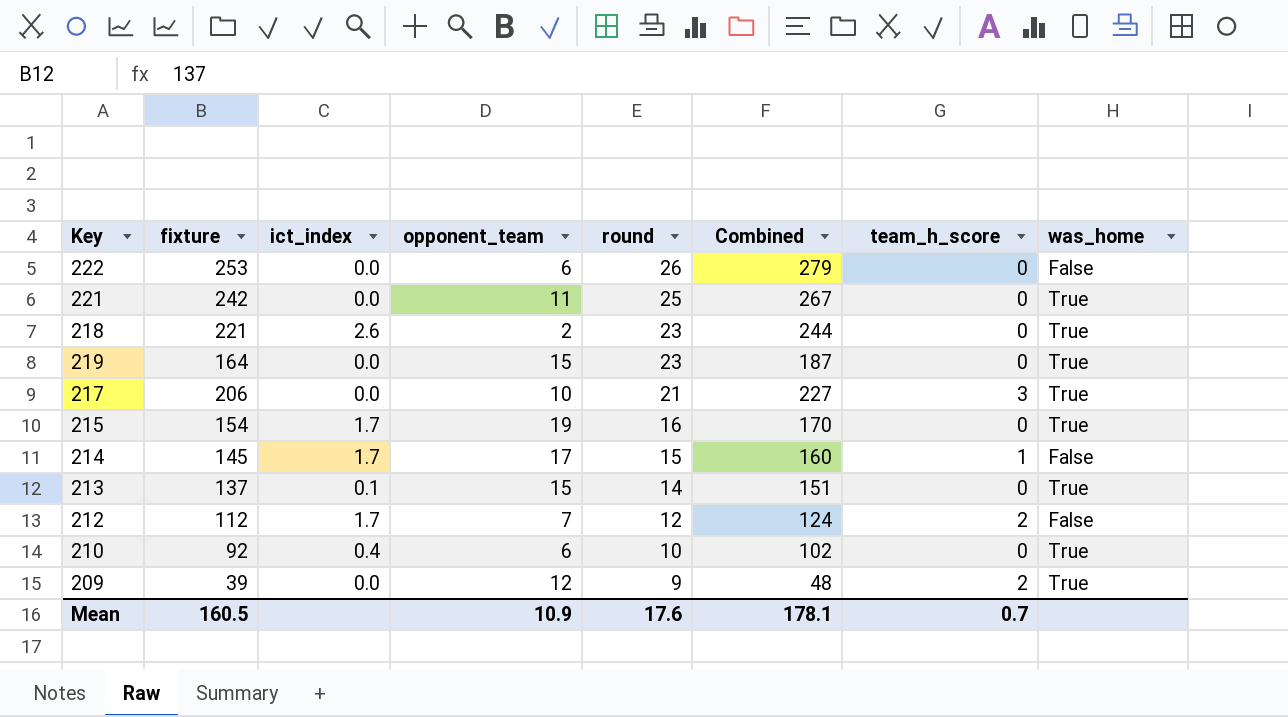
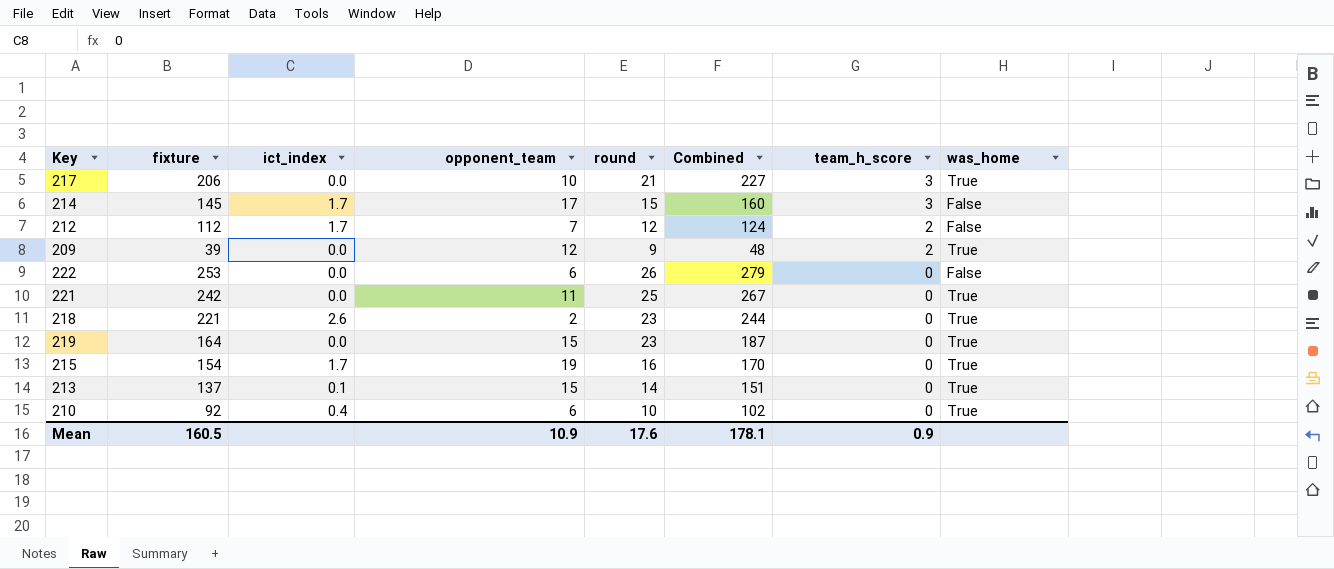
row order: round descending -> team_h_score descending
214 | team_h_score: 1 -> 3
Mean | team_h_score: 0.7 -> 0.9

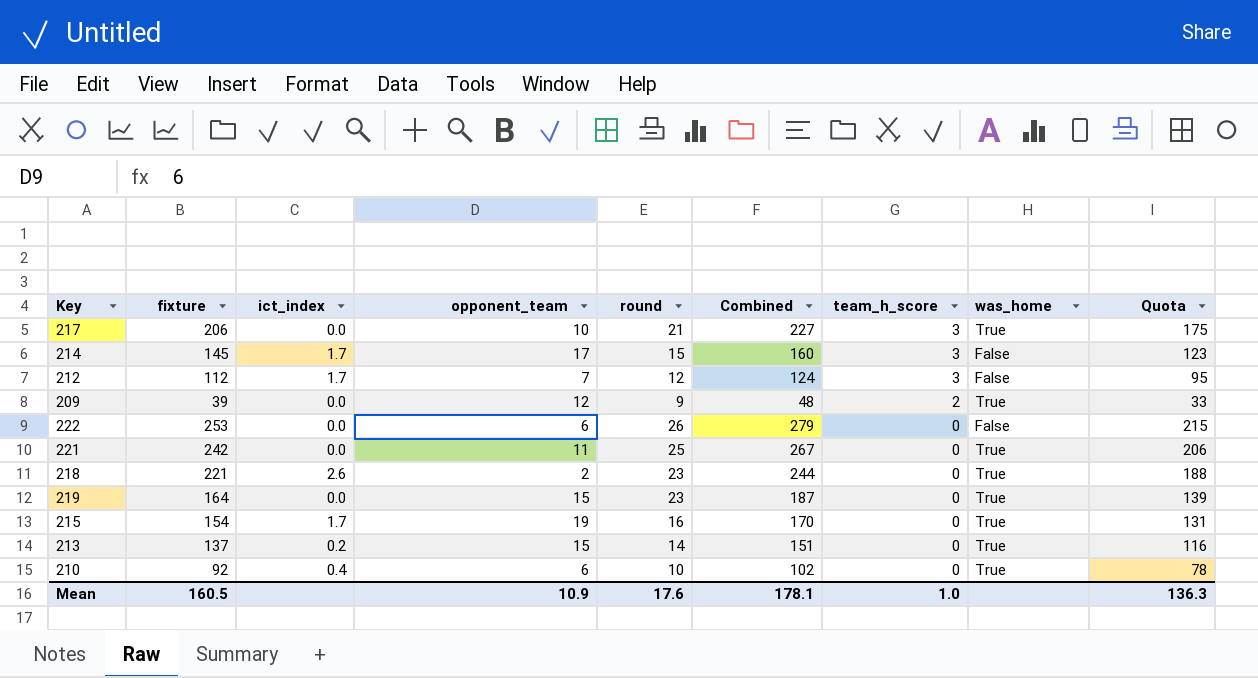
column Quota | formula: none -> [fixture] * 0.85
212 | team_h_score: 2 -> 3
213 | ict_index: 0.1 -> 0.2
Mean | team_h_score: 0.9 -> 1.0

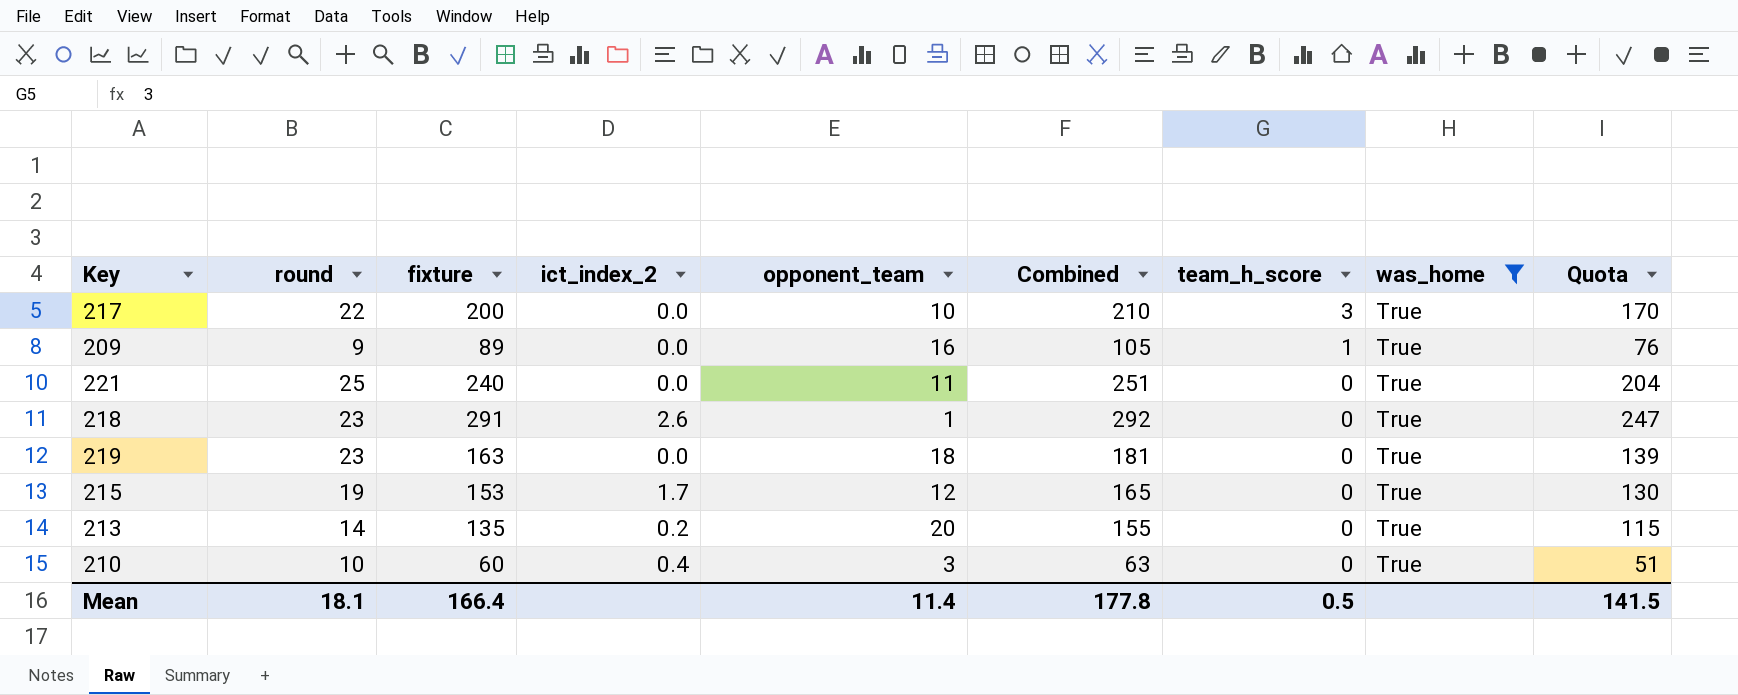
filter: none -> was_home = True
column round | position: 5 -> 2
column name: ict_index -> ict_index_2
column Combined | formula: [fixture] + [round] -> [fixture] + [opponent_team]
217 | round: 21 -> 22
217 | fixture: 206 -> 200
217 | Quota: 175 -> 170
209 | fixture: 39 -> 89
209 | opponent_team: 12 -> 16
209 | team_h_score: 2 -> 1
209 | Quota: 33 -> 76
221 | fixture: 242 -> 240
221 | Quota: 206 -> 204
218 | fixture: 221 -> 291
218 | opponent_team: 2 -> 1
218 | Quota: 188 -> 247
219 | fixture: 164 -> 163
219 | opponent_team: 15 -> 18
215 | round: 16 -> 19
215 | fixture: 154 -> 153
215 | opponent_team: 19 -> 12
215 | Quota: 131 -> 130
213 | fixture: 137 -> 135
213 | opponent_team: 15 -> 20
213 | Quota: 116 -> 115
210 | fixture: 92 -> 60
210 | opponent_team: 6 -> 3
210 | Quota: 78 -> 51
Mean | round: 17.6 -> 18.1
Mean | fixture: 160.5 -> 166.4
Mean | opponent_team: 10.9 -> 11.4
Mean | Combined: 178.1 -> 177.8
Mean | team_h_score: 1.0 -> 0.5
Mean | Quota: 136.3 -> 141.5

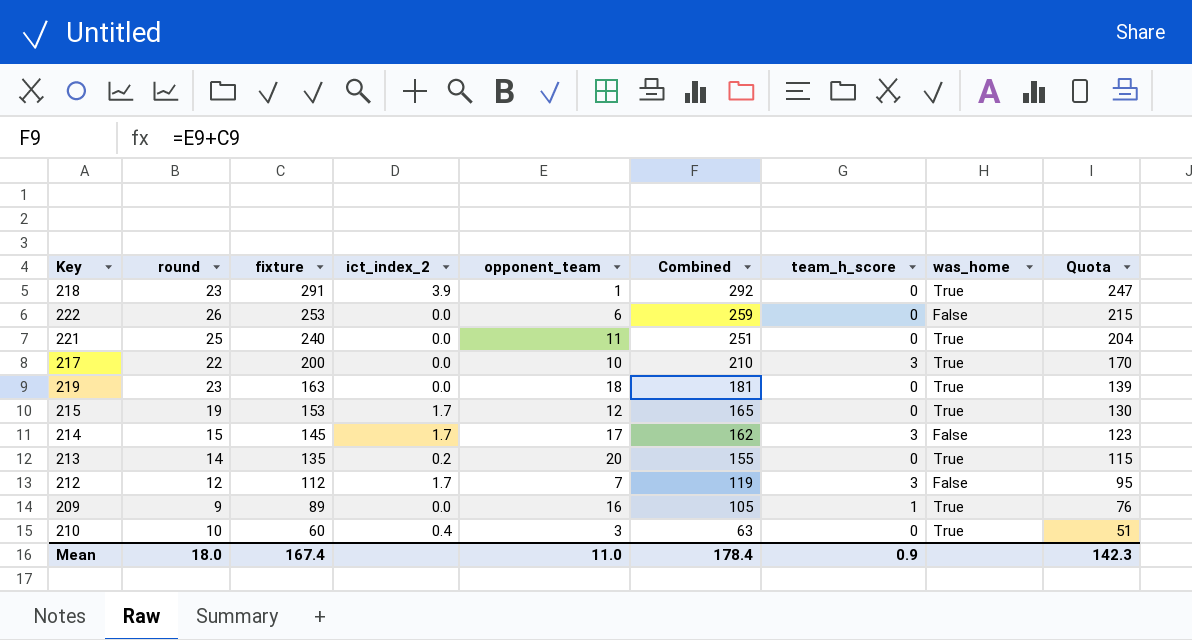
filter: was_home = True -> none
row order: team_h_score descending -> fixture descending
218 | ict_index_2: 2.6 -> 3.9
Mean | round: 18.1 -> 18.0
Mean | fixture: 166.4 -> 167.4
Mean | opponent_team: 11.4 -> 11.0
Mean | Combined: 177.8 -> 178.4
Mean | team_h_score: 0.5 -> 0.9
Mean | Quota: 141.5 -> 142.3

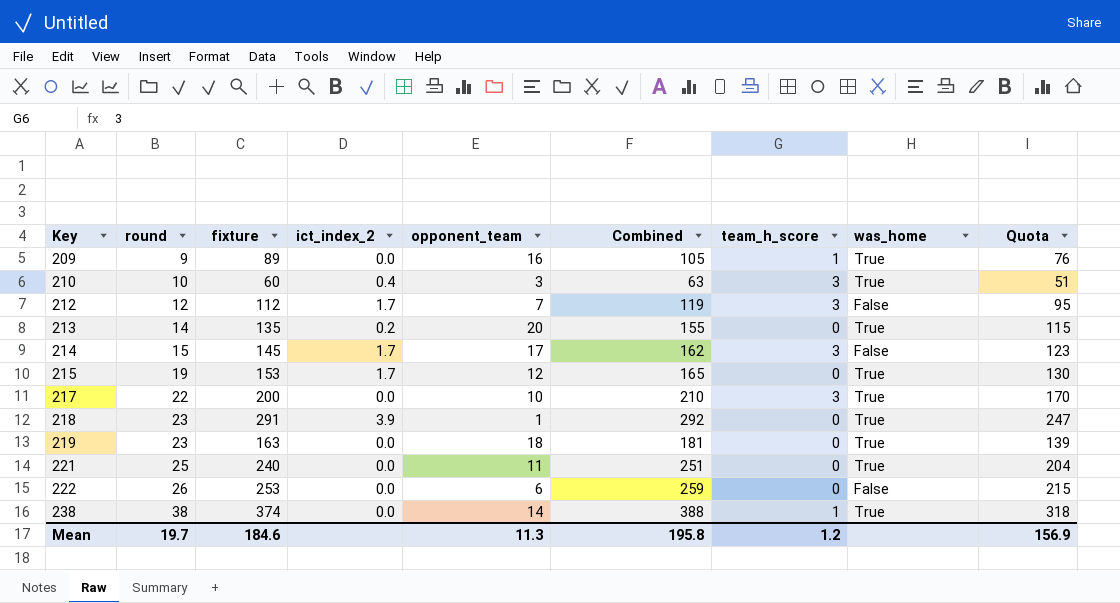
row order: fixture descending -> Key ascending
210 | team_h_score: 0 -> 3
row 238: none -> 38 | 374 | 0.0 | 14 | 388 | 1 | True | 318
Mean | round: 18.0 -> 19.7
Mean | fixture: 167.4 -> 184.6
Mean | opponent_team: 11.0 -> 11.3
Mean | Combined: 178.4 -> 195.8
Mean | team_h_score: 0.9 -> 1.2
Mean | Quota: 142.3 -> 156.9

